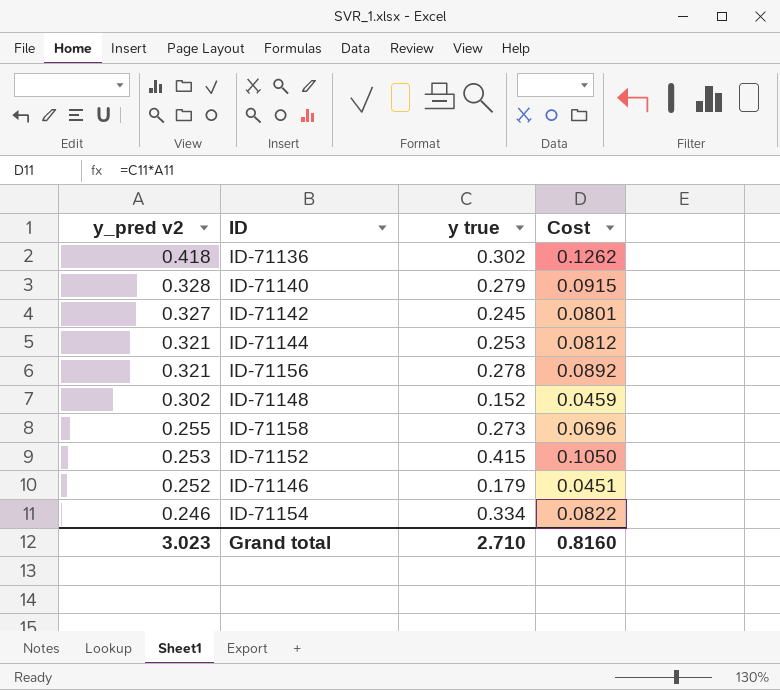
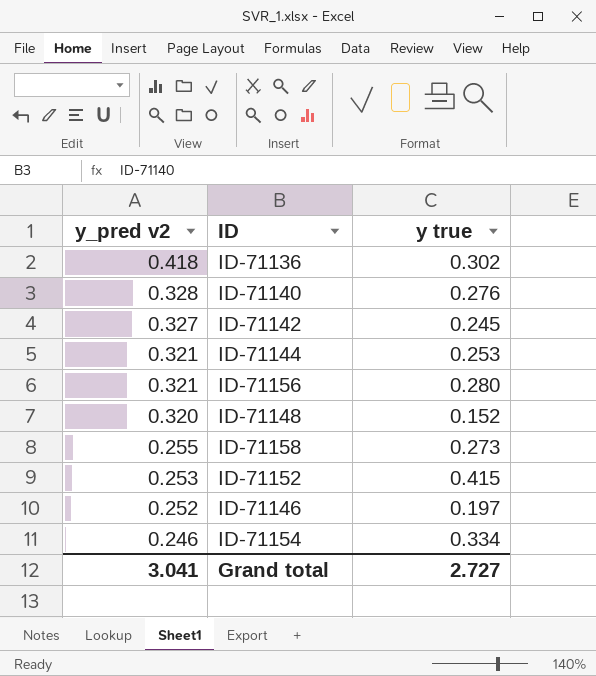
column Cost | formula: [y_pred v2] * [y true] -> none
ID-71140 | y true: 0.279 -> 0.276
ID-71156 | y true: 0.278 -> 0.280
ID-71148 | y_pred v2: 0.302 -> 0.320
ID-71146 | y true: 0.179 -> 0.197
Grand total | y_pred v2: 3.023 -> 3.041
Grand total | y true: 2.710 -> 2.727

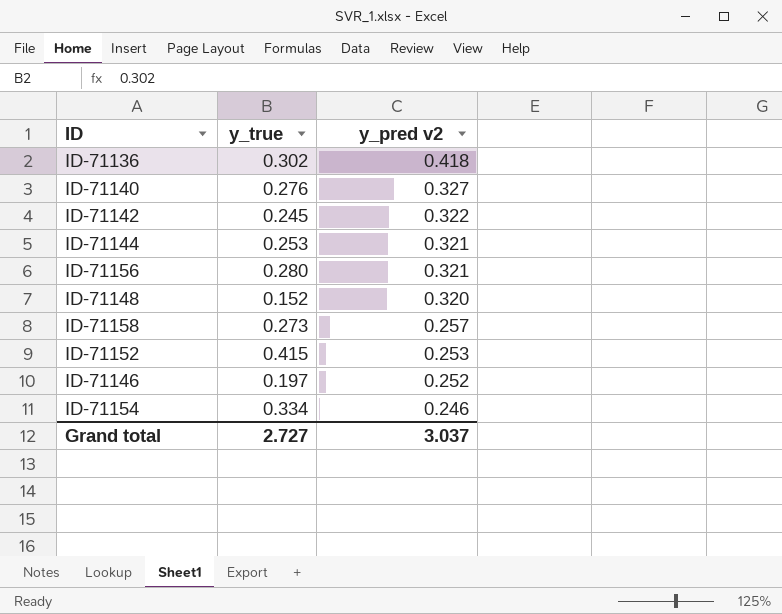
column name: y true -> y_true
column y_pred v2 | position: 1 -> 3
ID-71140 | y_pred v2: 0.328 -> 0.327
ID-71142 | y_pred v2: 0.327 -> 0.322
ID-71158 | y_pred v2: 0.255 -> 0.257
Grand total | y_pred v2: 3.041 -> 3.037

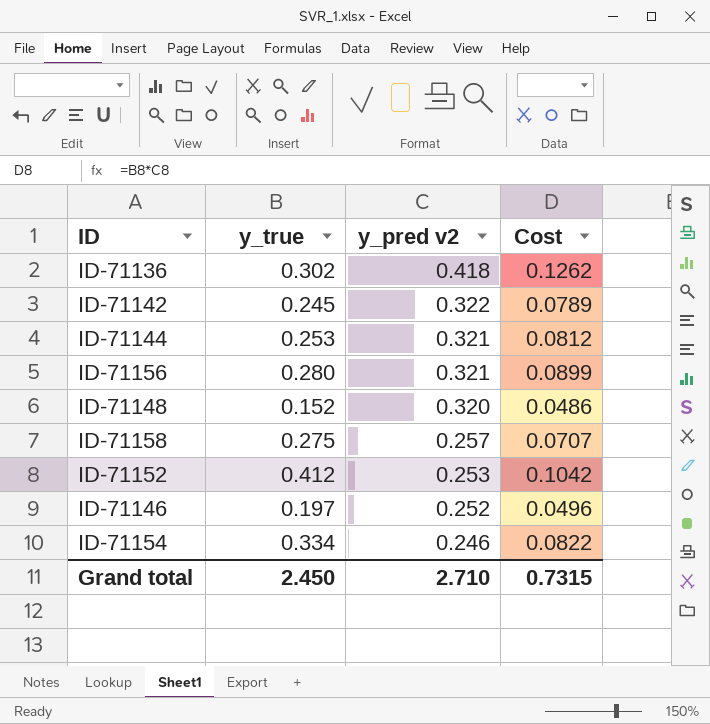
column Cost | formula: none -> [y_true] * [y_pred v2]
row ID-71140: 0.276 | 0.327 -> none
ID-71158 | y_true: 0.273 -> 0.275
ID-71152 | y_true: 0.415 -> 0.412
Grand total | y_true: 2.727 -> 2.450
Grand total | y_pred v2: 3.037 -> 2.710

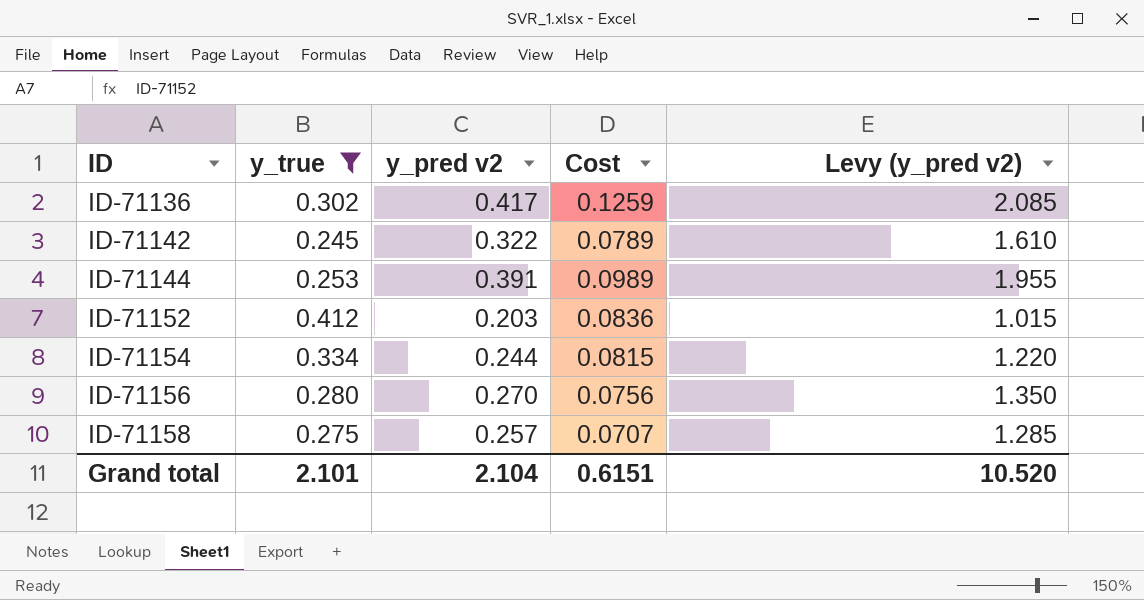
filter: none -> y_true >= 0.245
row order: y_pred v2 descending -> ID ascending
column Levy (y_pred v2) | formula: none -> [y_pred v2] * 5
ID-71136 | y_pred v2: 0.418 -> 0.417
ID-71136 | Cost: 0.1262 -> 0.1259
ID-71144 | y_pred v2: 0.321 -> 0.391
ID-71144 | Cost: 0.0812 -> 0.0989
ID-71152 | y_pred v2: 0.253 -> 0.203
ID-71152 | Cost: 0.1042 -> 0.0836
ID-71154 | y_pred v2: 0.246 -> 0.244
ID-71154 | Cost: 0.0822 -> 0.0815
ID-71156 | y_pred v2: 0.321 -> 0.270
ID-71156 | Cost: 0.0899 -> 0.0756
Grand total | y_true: 2.450 -> 2.101
Grand total | y_pred v2: 2.710 -> 2.104
Grand total | Cost: 0.7315 -> 0.6151

